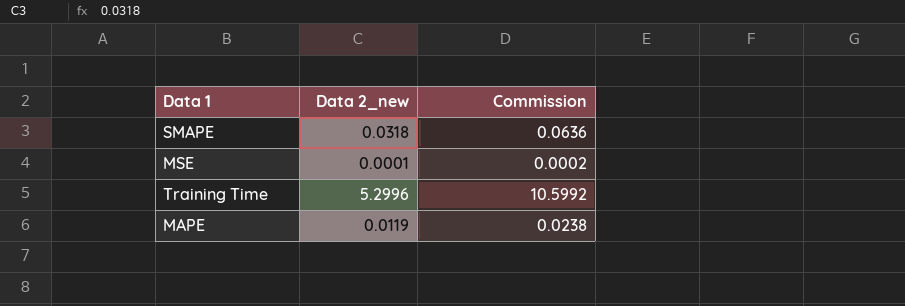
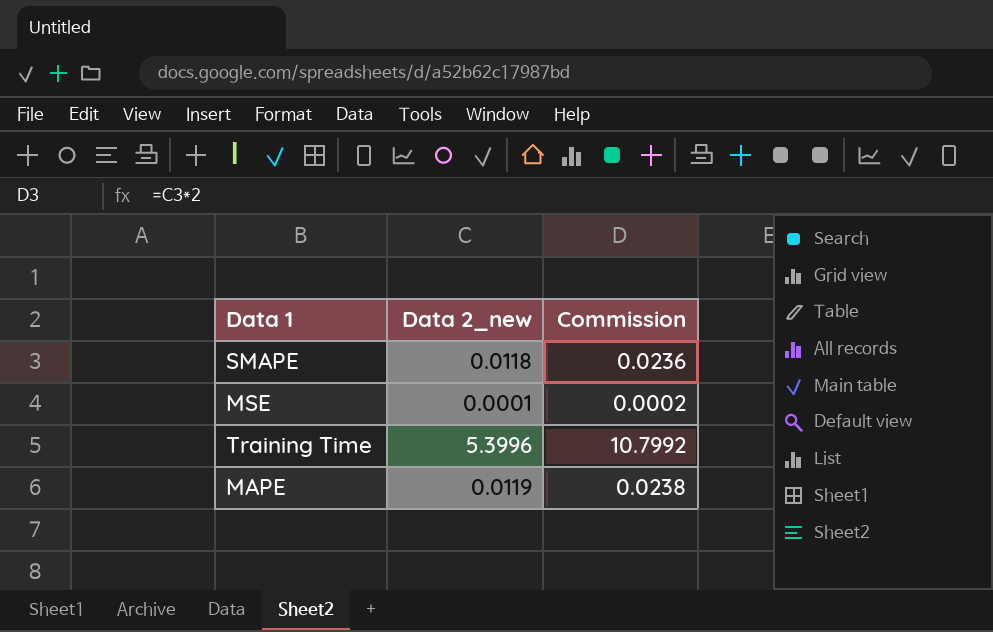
SMAPE | Data 2_new: 0.0318 -> 0.0118
SMAPE | Commission: 0.0636 -> 0.0236
Training Time | Data 2_new: 5.2996 -> 5.3996
Training Time | Commission: 10.5992 -> 10.7992

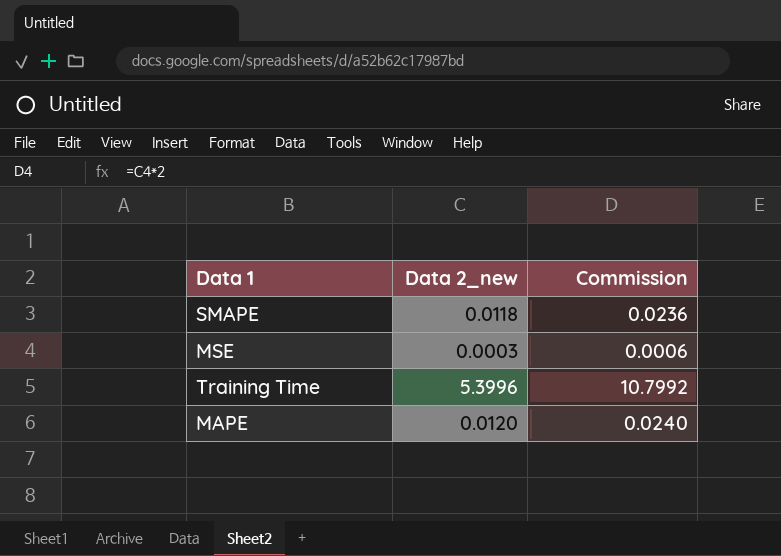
MSE | Data 2_new: 0.0001 -> 0.0003
MSE | Commission: 0.0002 -> 0.0006
MAPE | Data 2_new: 0.0119 -> 0.0120
MAPE | Commission: 0.0238 -> 0.0240

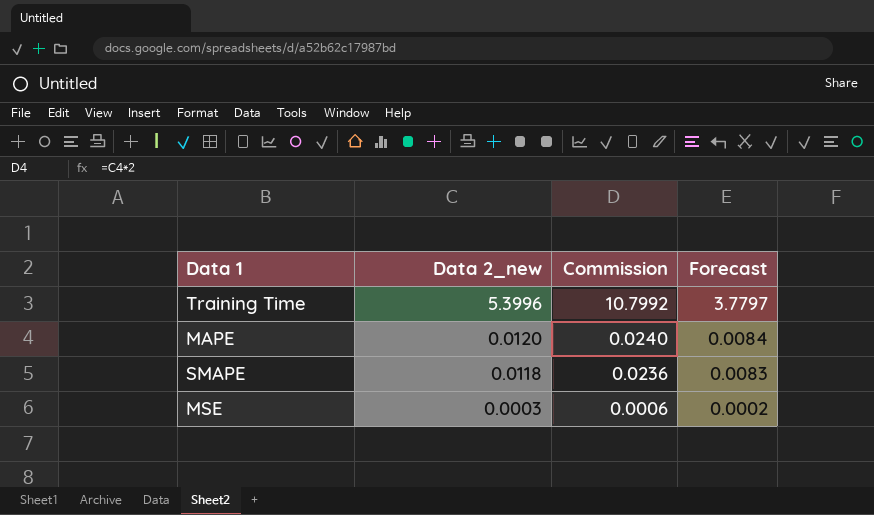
row order: none -> Data 2_new descending
column Forecast | formula: none -> [Data 2_new] * 0.7

